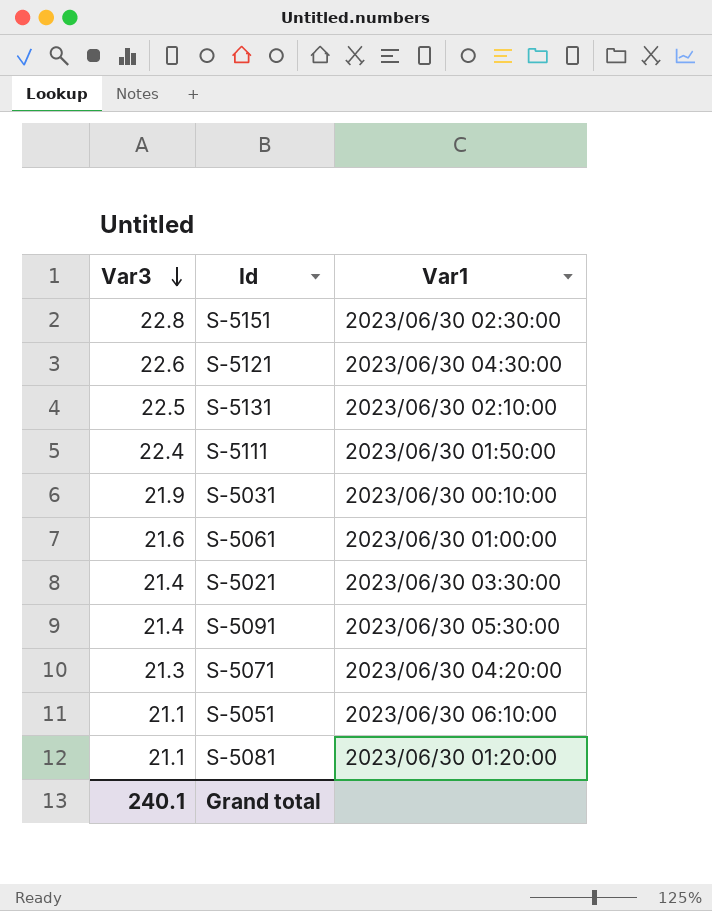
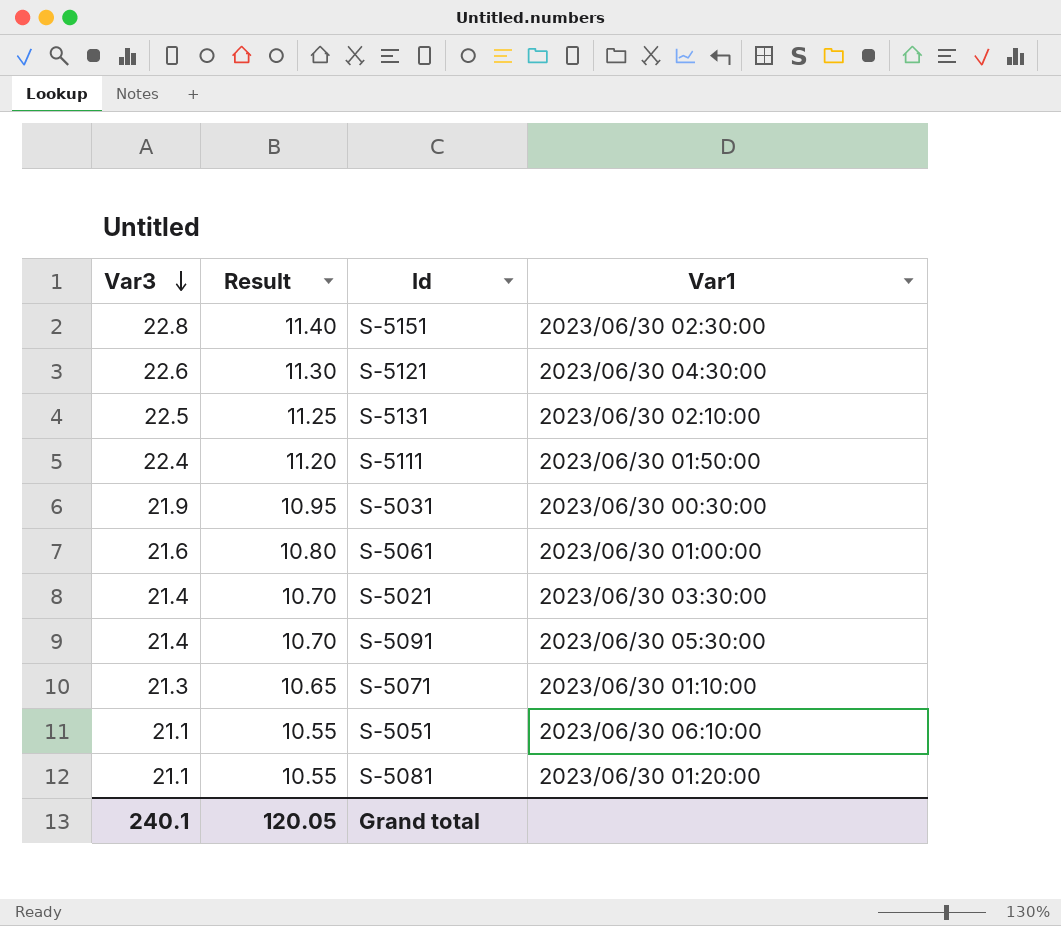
column Result | formula: none -> [Var3] * 0.5
S-5031 | Var1: 2023/06/30 00:10:00 -> 2023/06/30 00:30:00
S-5071 | Var1: 2023/06/30 04:20:00 -> 2023/06/30 01:10:00

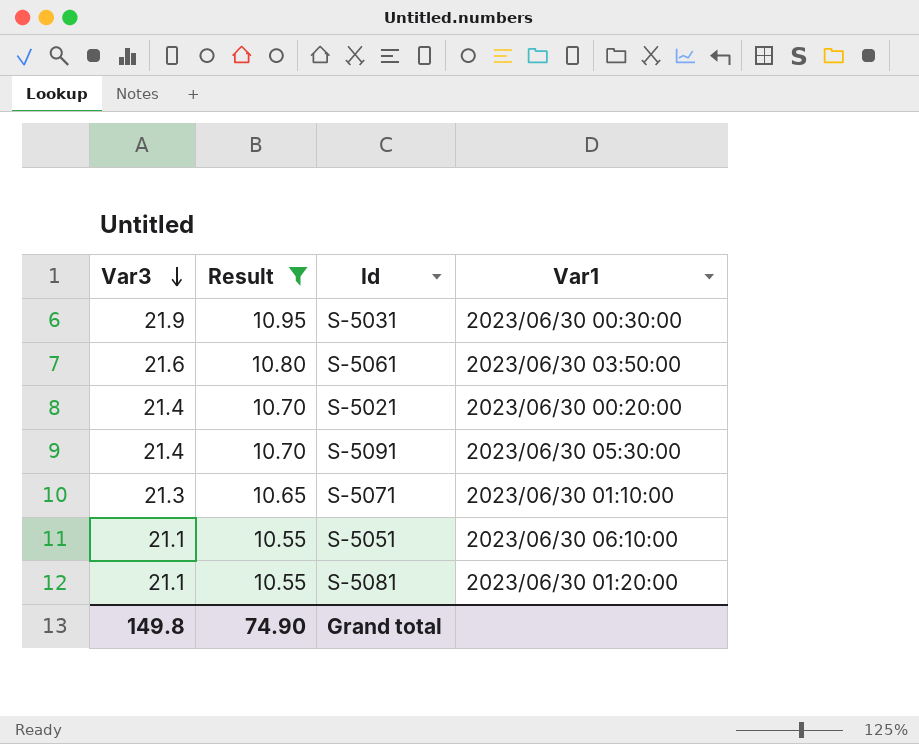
filter: none -> Result <= 10.95
S-5061 | Var1: 2023/06/30 01:00:00 -> 2023/06/30 03:50:00
S-5021 | Var1: 2023/06/30 03:30:00 -> 2023/06/30 00:20:00
Grand total | Var3: 240.1 -> 149.8
Grand total | Result: 120.05 -> 74.90

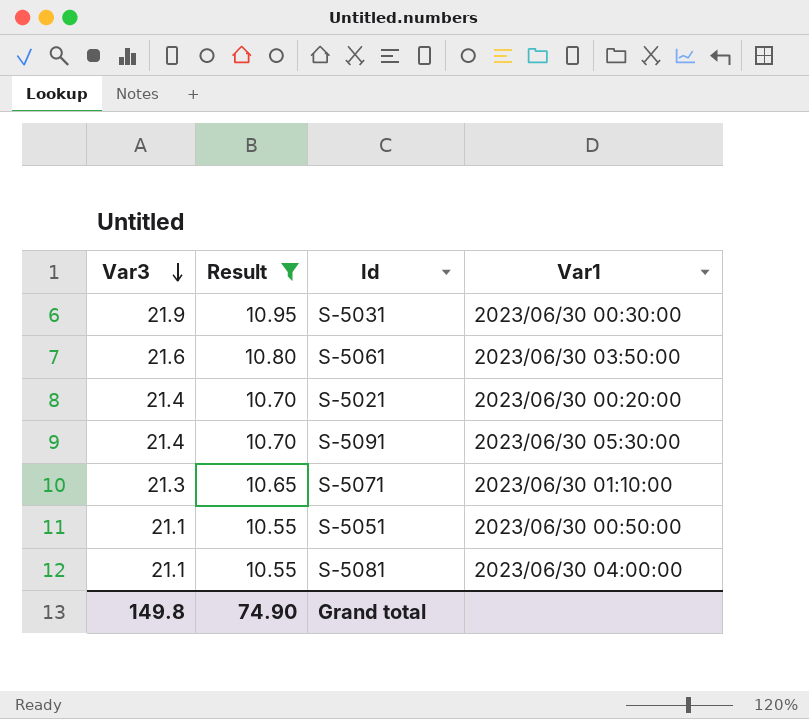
S-5051 | Var1: 2023/06/30 06:10:00 -> 2023/06/30 00:50:00
S-5081 | Var1: 2023/06/30 01:20:00 -> 2023/06/30 04:00:00

